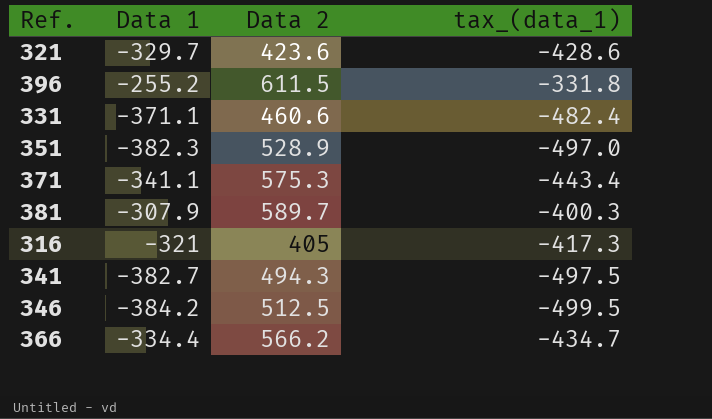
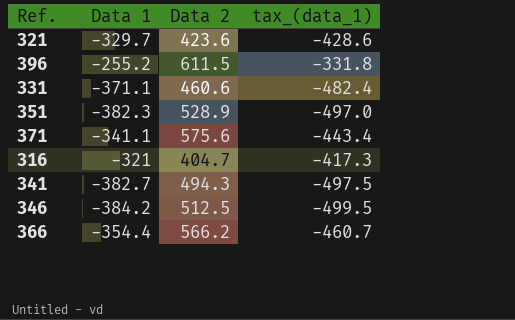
row 381: -307.9 | 589.7 | -400.3 -> none
371 | Data 2: 575.3 -> 575.6
316 | Data 2: 405 -> 404.7
366 | Data 1: -334.4 -> -354.4
366 | tax_(data_1): -434.7 -> -460.7

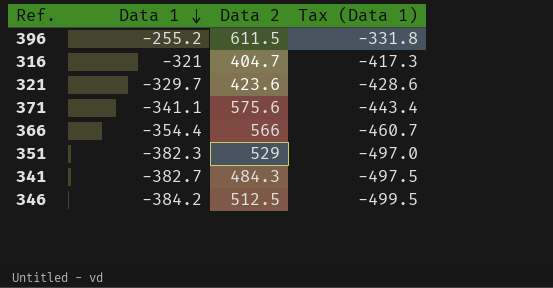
row order: none -> Data 1 descending
column name: tax_(data_1) -> Tax (Data 1)
row 331: -371.1 | 460.6 | -482.4 -> none
366 | Data 2: 566.2 -> 566
351 | Data 2: 528.9 -> 529
341 | Data 2: 494.3 -> 484.3

